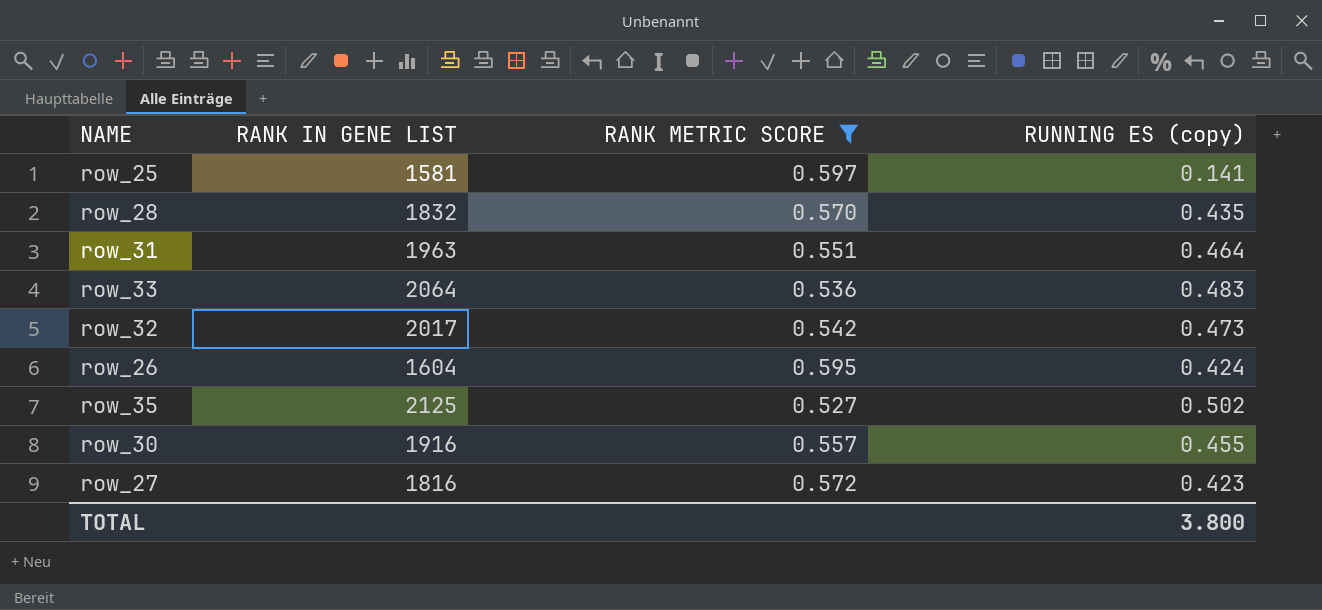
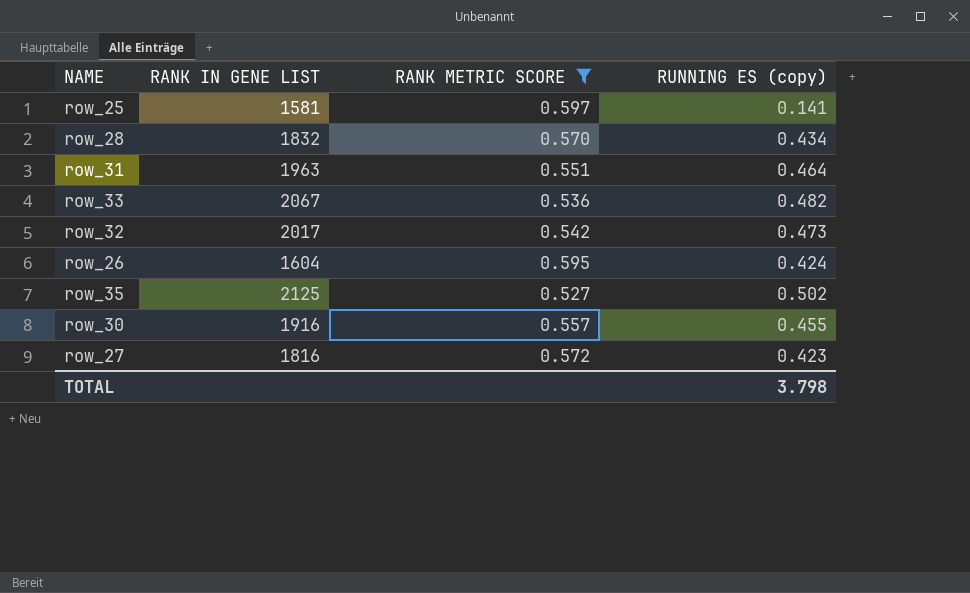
row_28 | RUNNING ES (copy): 0.435 -> 0.434
row_33 | RANK IN GENE LIST: 2064 -> 2067
row_33 | RUNNING ES (copy): 0.483 -> 0.482
TOTAL | RUNNING ES (copy): 3.800 -> 3.798

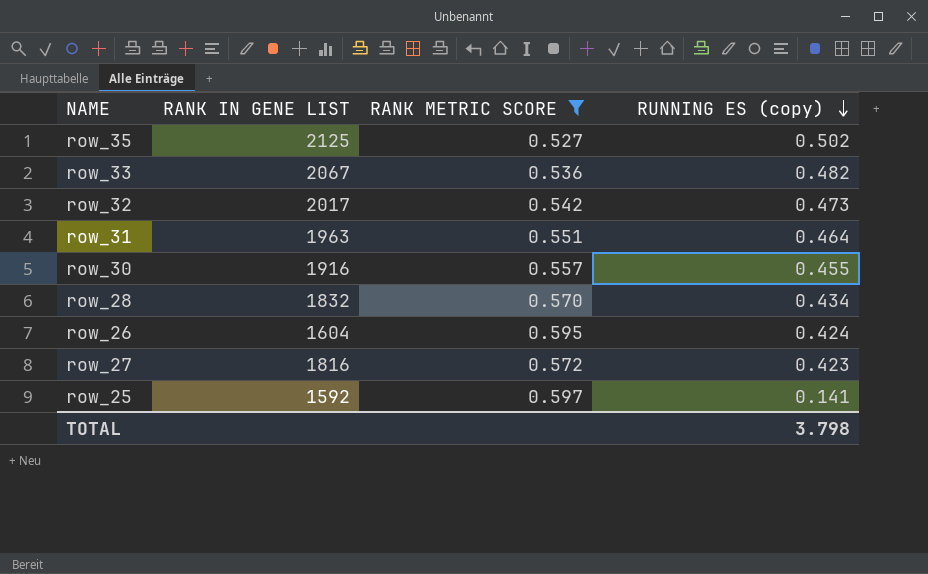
row order: none -> RUNNING ES (copy) descending
row_25 | RANK IN GENE LIST: 1581 -> 1592

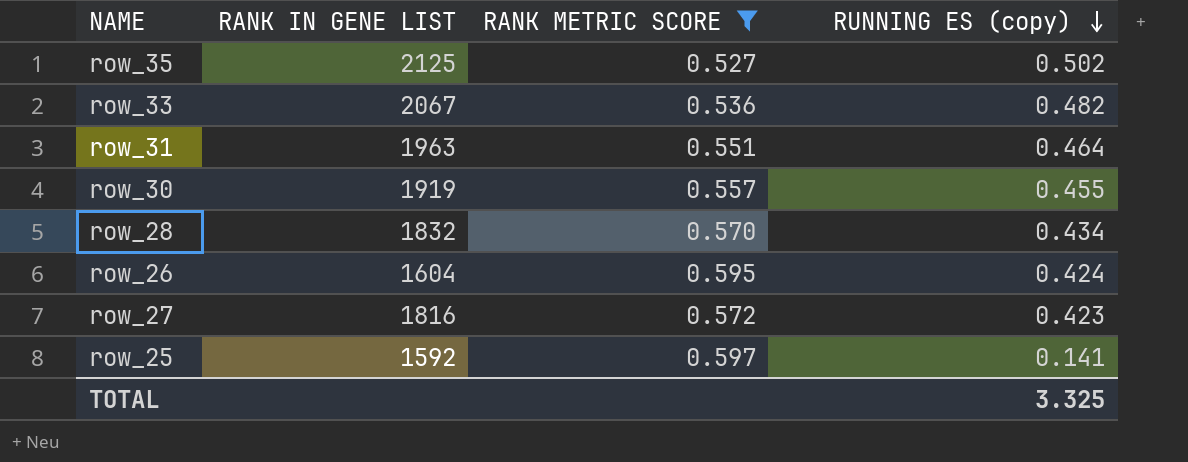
row row_32: 2017 | 0.542 | 0.473 -> none
row_30 | RANK IN GENE LIST: 1916 -> 1919
TOTAL | RUNNING ES (copy): 3.798 -> 3.325

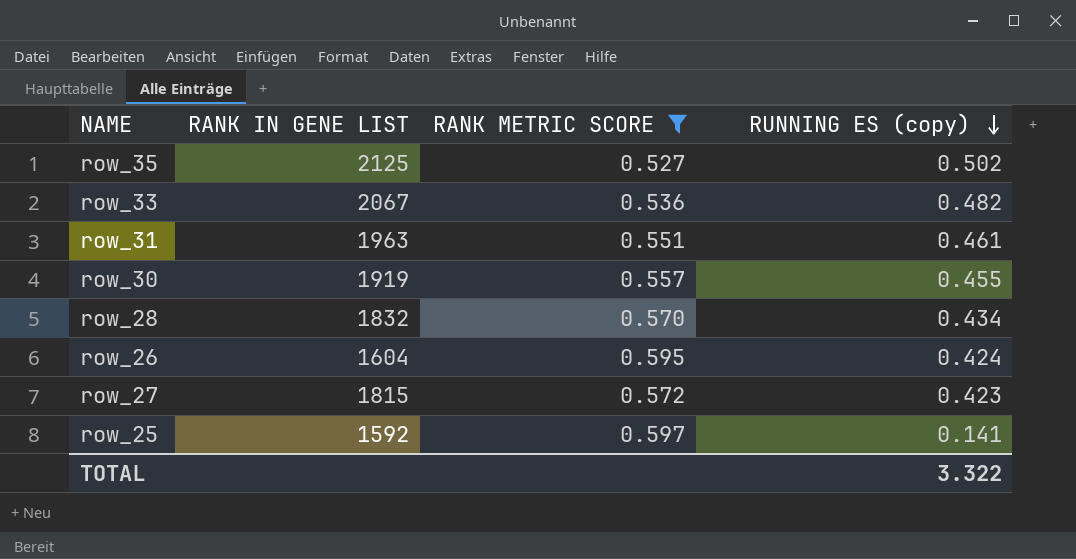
row_31 | RUNNING ES (copy): 0.464 -> 0.461
row_27 | RANK IN GENE LIST: 1816 -> 1815
TOTAL | RUNNING ES (copy): 3.325 -> 3.322

